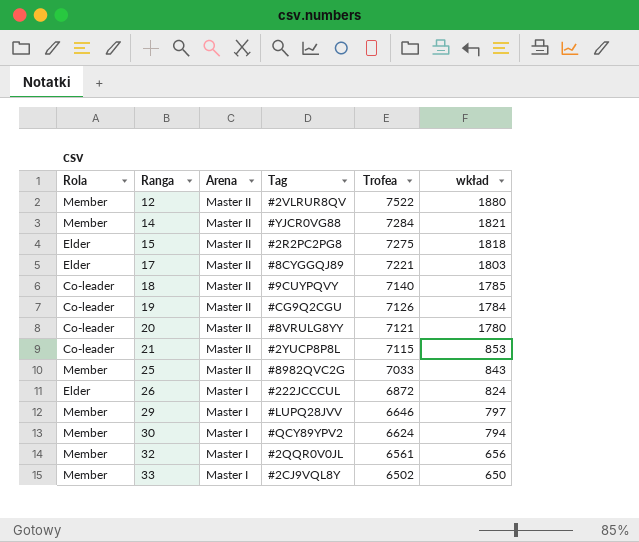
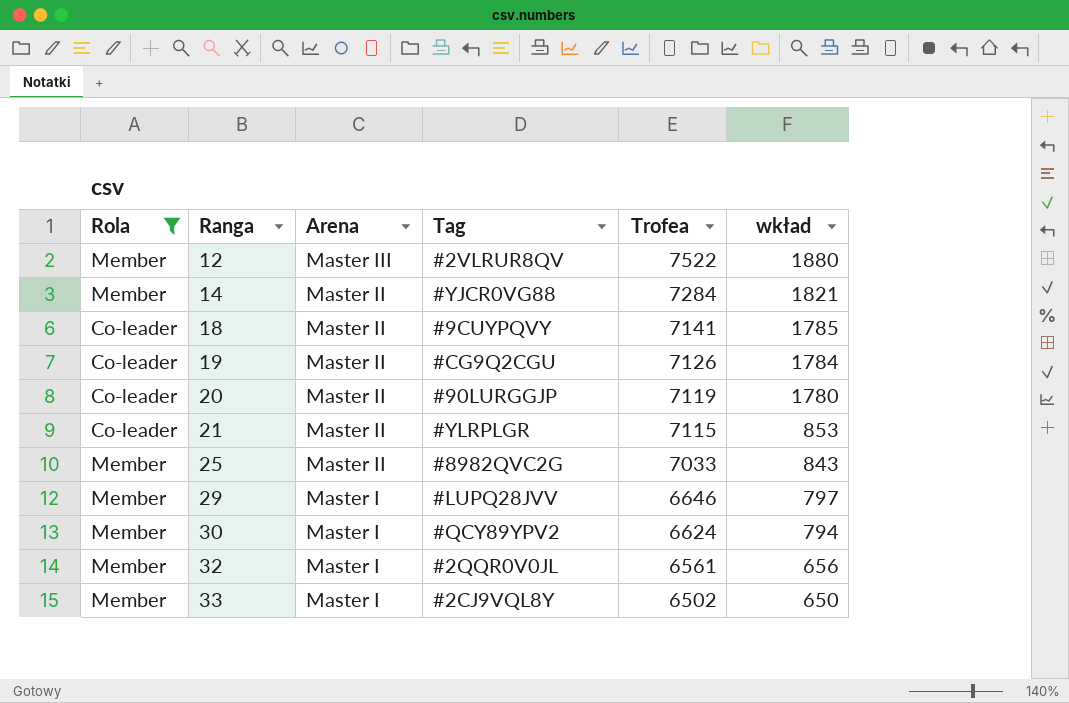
filter: none -> Rola != Elder
12 | Arena: Master II -> Master III
18 | Trofea: 7140 -> 7141
20 | Tag: #8VRULG8YY -> #90LURGGJP
20 | Trofea: 7121 -> 7119
21 | Tag: #2YUCP8P8L -> #YLRPLGR

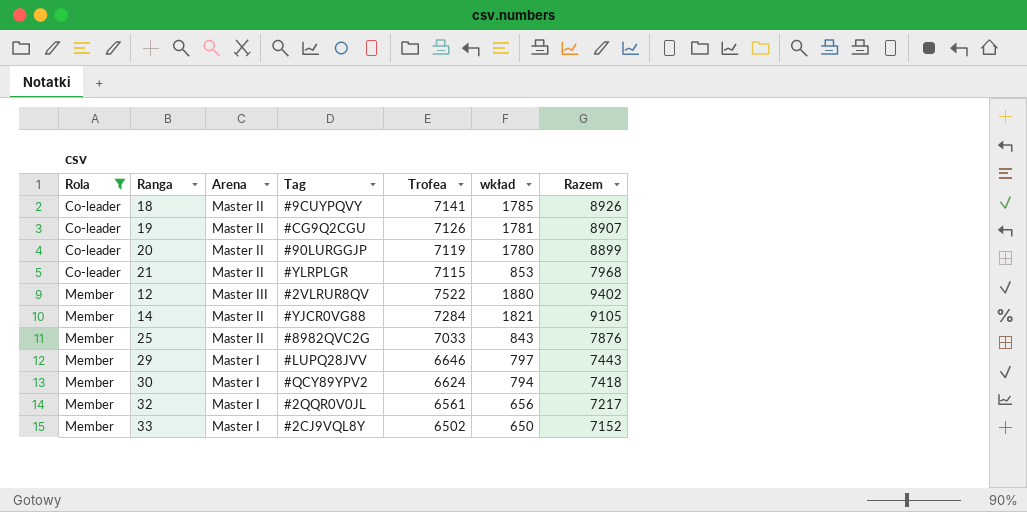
row order: Ranga ascending -> Rola ascending
column Razem | formula: none -> [Trofea] + [wkład]
19 | wkład: 1784 -> 1781

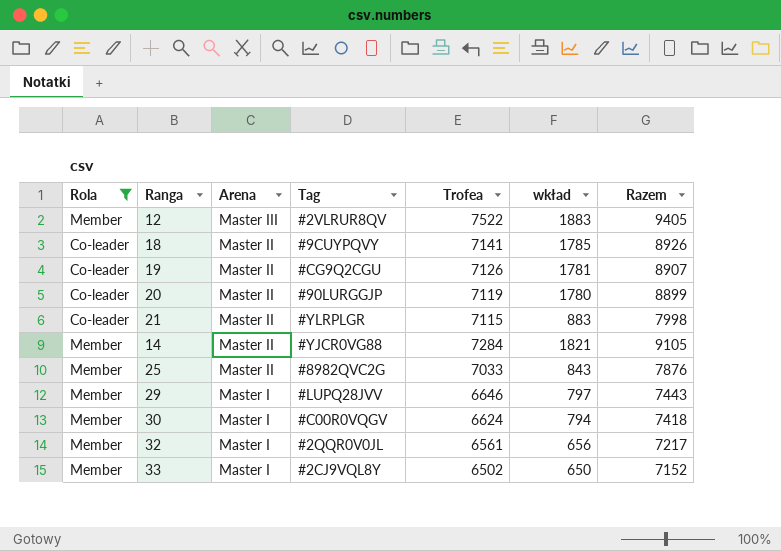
row order: Rola ascending -> Arena descending
12 | wkład: 1880 -> 1883
12 | Razem: 9402 -> 9405
21 | wkład: 853 -> 883
21 | Razem: 7968 -> 7998
30 | Tag: #QCY89YPV2 -> #C00R0VQGV

